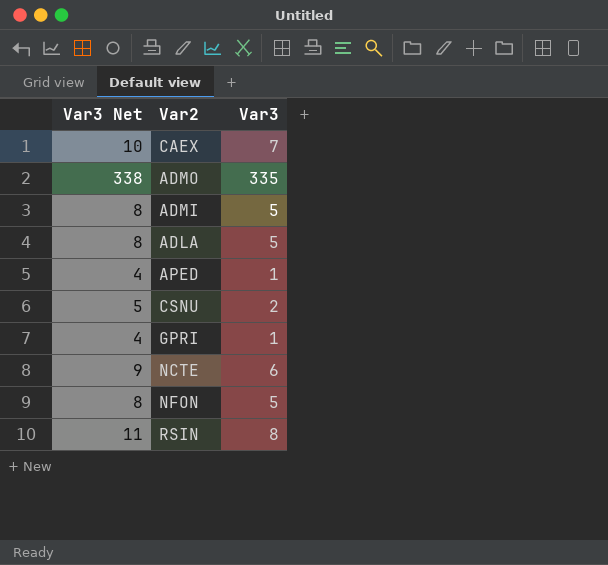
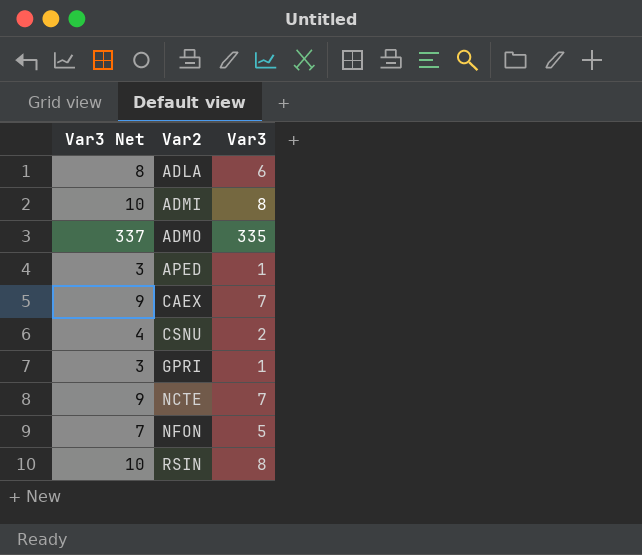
row order: none -> Var2 ascending
column Var3 Net | formula: [Var3] + 3 -> [Var3] + 2
ADLA | Var3: 5 -> 6
ADMI | Var3: 5 -> 8
NCTE | Var3: 6 -> 7

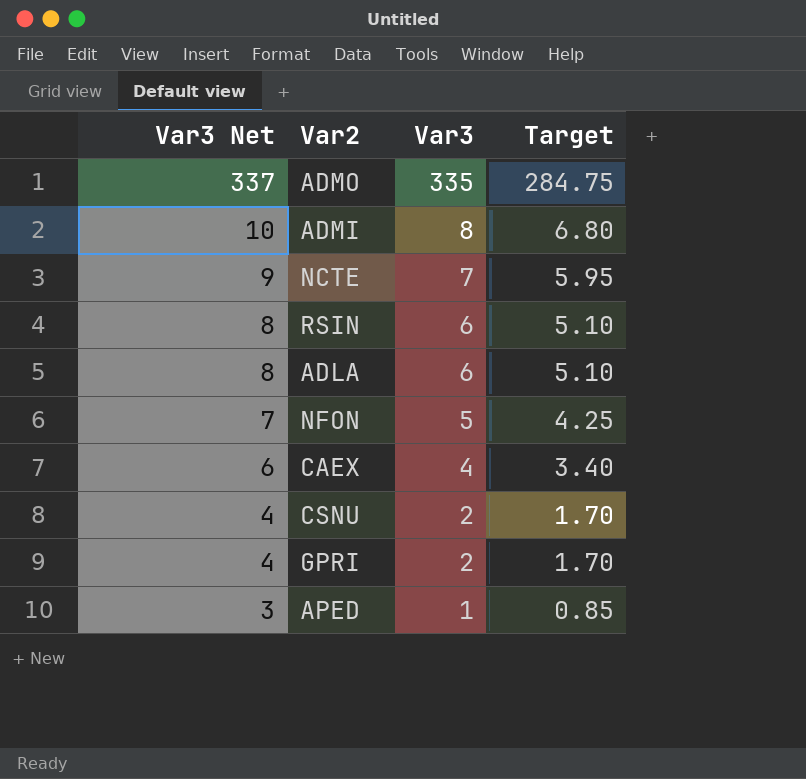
row order: Var2 ascending -> Var3 Net descending
column Target | formula: none -> [Var3] * 0.85
RSIN | Var3 Net: 10 -> 8
RSIN | Var3: 8 -> 6
CAEX | Var3 Net: 9 -> 6
CAEX | Var3: 7 -> 4
GPRI | Var3 Net: 3 -> 4
GPRI | Var3: 1 -> 2

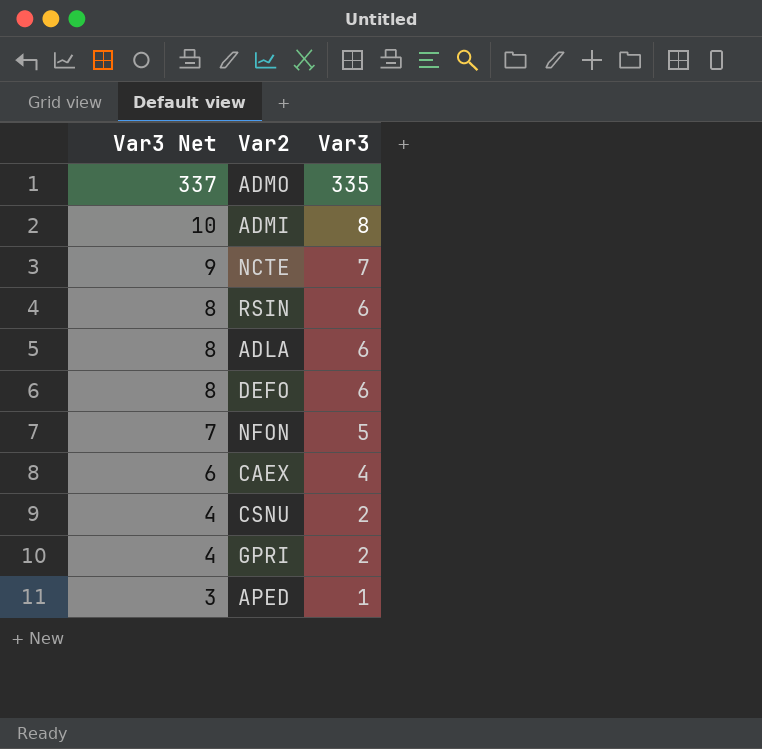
column Target | formula: [Var3] * 0.85 -> none
row DEFO: none -> 8 | 6

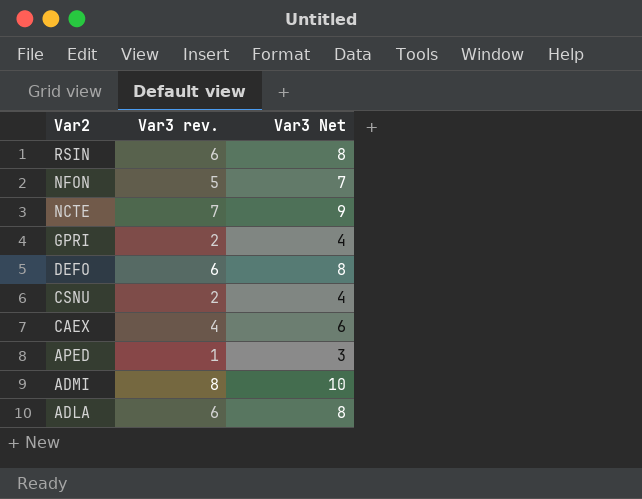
row order: Var3 Net descending -> Var2 descending
column name: Var3 -> Var3 rev.
column Var3 Net | position: 1 -> 3
row ADMO: 337 | 335 -> none

